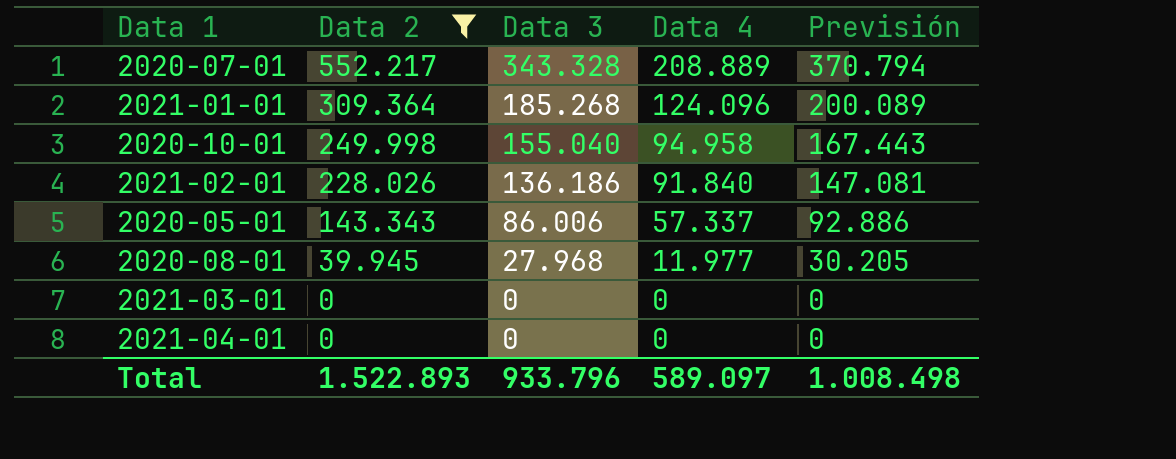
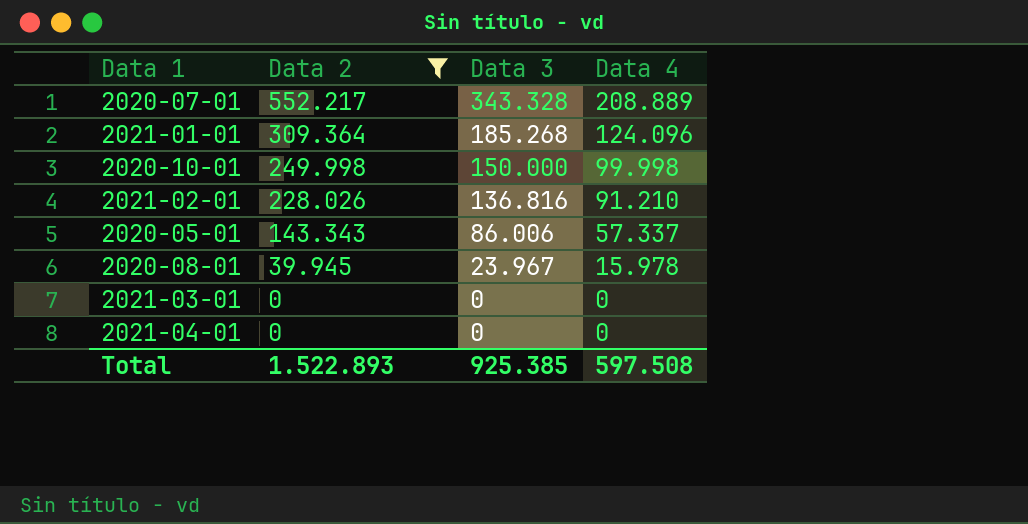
column Previsión | formula: [Data 3] * 1,08 -> none
2020-10-01 | Data 3: 155.040 -> 150.000
2020-10-01 | Data 4: 94.958 -> 99.998
2021-02-01 | Data 3: 136.186 -> 136.816
2021-02-01 | Data 4: 91.840 -> 91.210
2020-08-01 | Data 3: 27.968 -> 23.967
2020-08-01 | Data 4: 11.977 -> 15.978
Total | Data 3: 933.796 -> 925.385
Total | Data 4: 589.097 -> 597.508

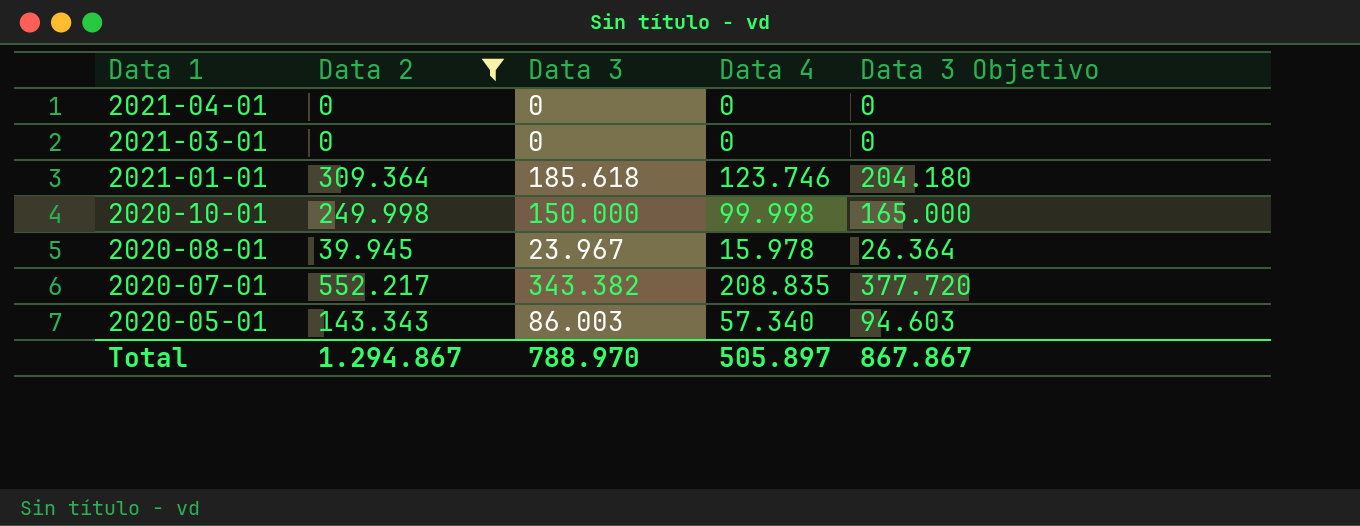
row order: Data 2 descending -> Data 1 descending
column Data 3 Objetivo | formula: none -> [Data 3] * 1,1
row 2021-02-01: 228.026 | 136.816 | 91.210 -> none
2021-01-01 | Data 3: 185.268 -> 185.618
2021-01-01 | Data 4: 124.096 -> 123.746
2020-07-01 | Data 3: 343.328 -> 343.382
2020-07-01 | Data 4: 208.889 -> 208.835
2020-05-01 | Data 3: 86.006 -> 86.003
2020-05-01 | Data 4: 57.337 -> 57.340
Total | Data 2: 1.522.893 -> 1.294.867
Total | Data 3: 925.385 -> 788.970
Total | Data 4: 597.508 -> 505.897

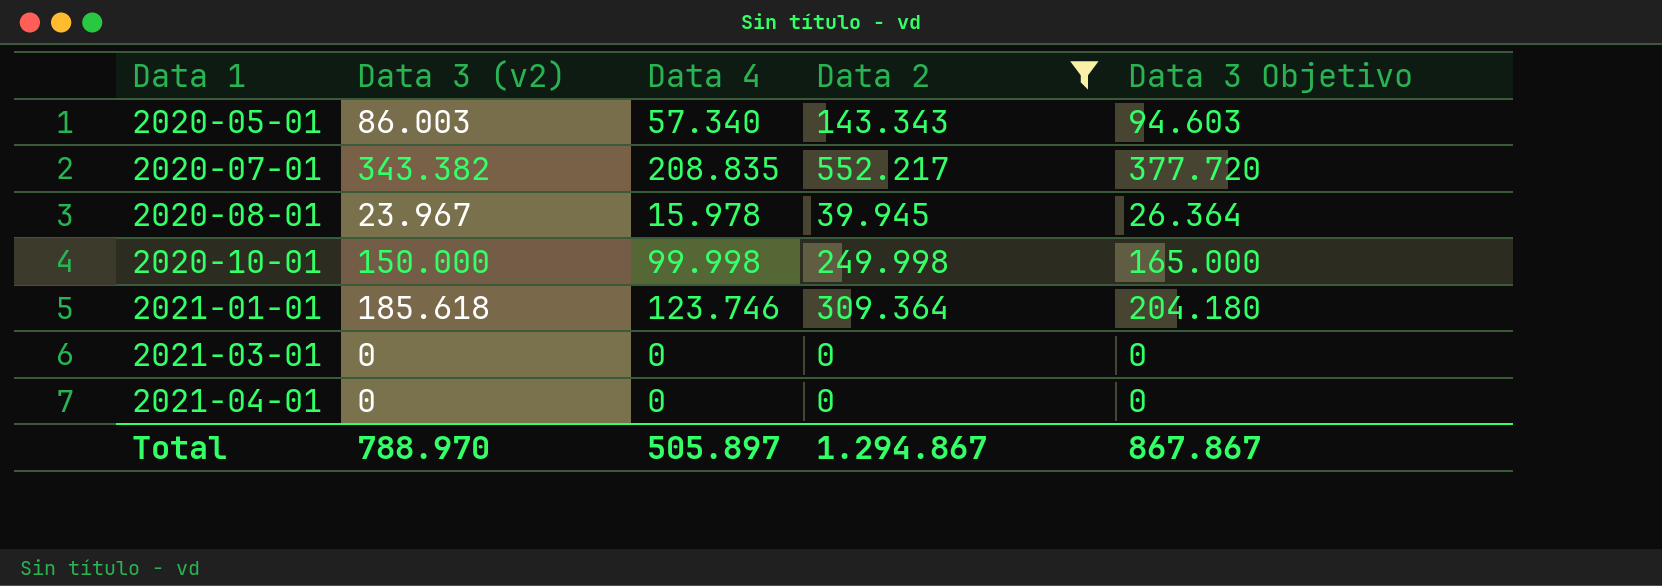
row order: Data 1 descending -> Data 1 ascending
column name: Data 3 -> Data 3 (v2)
column Data 2 | position: 2 -> 4

